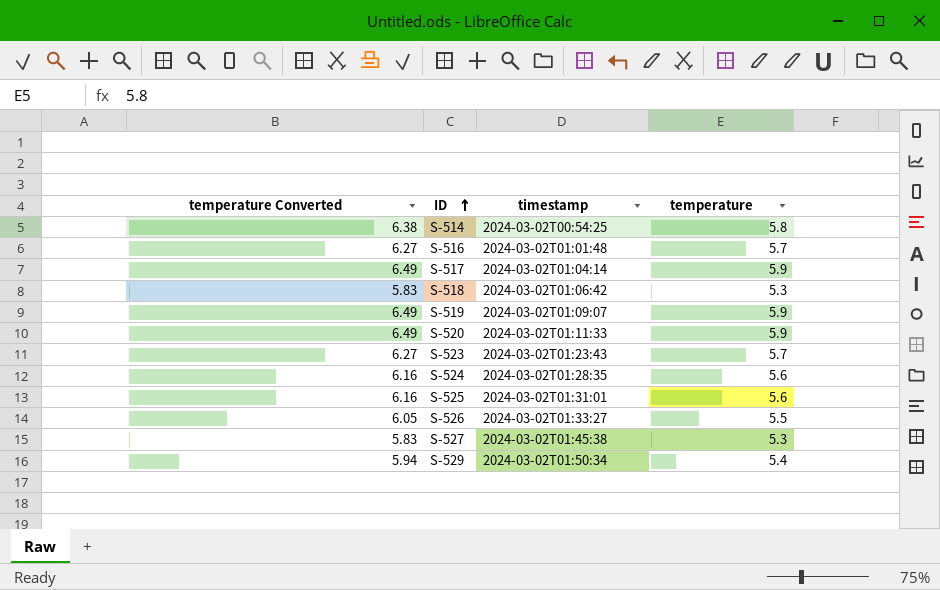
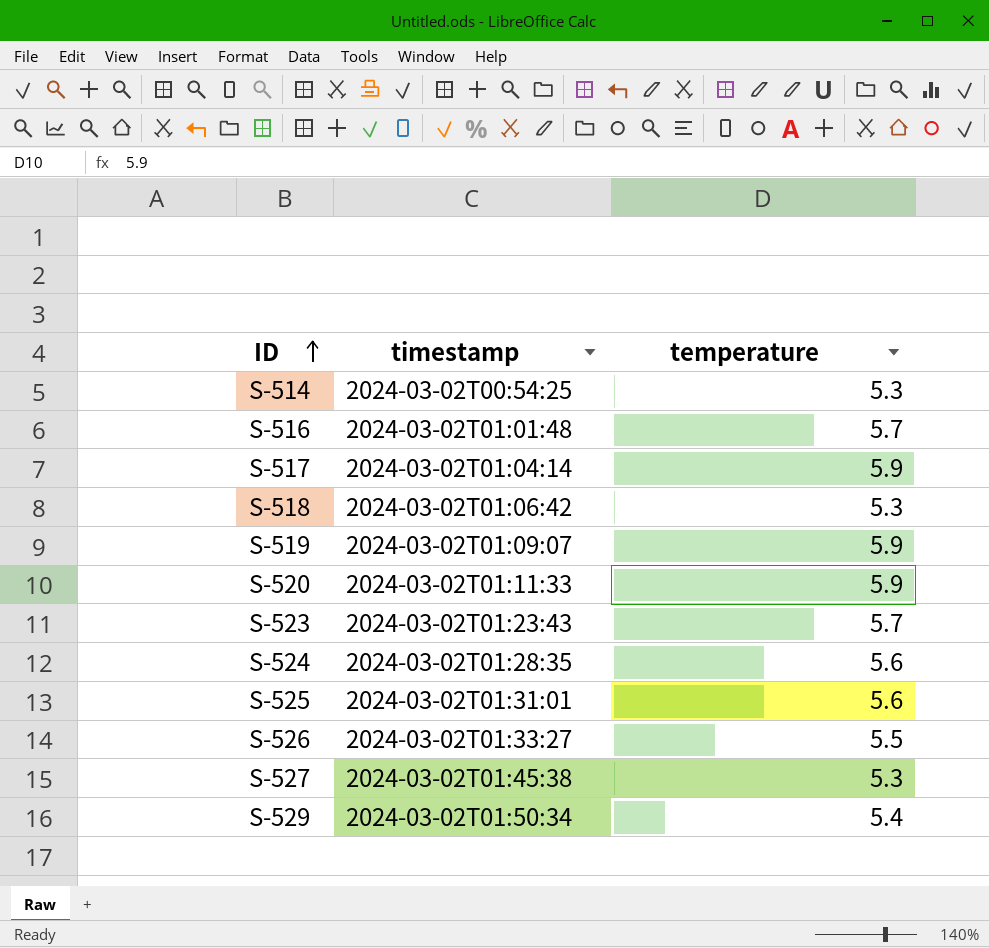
column temperature Converted | formula: [temperature] * 1.1 -> none
S-514 | temperature: 5.8 -> 5.3

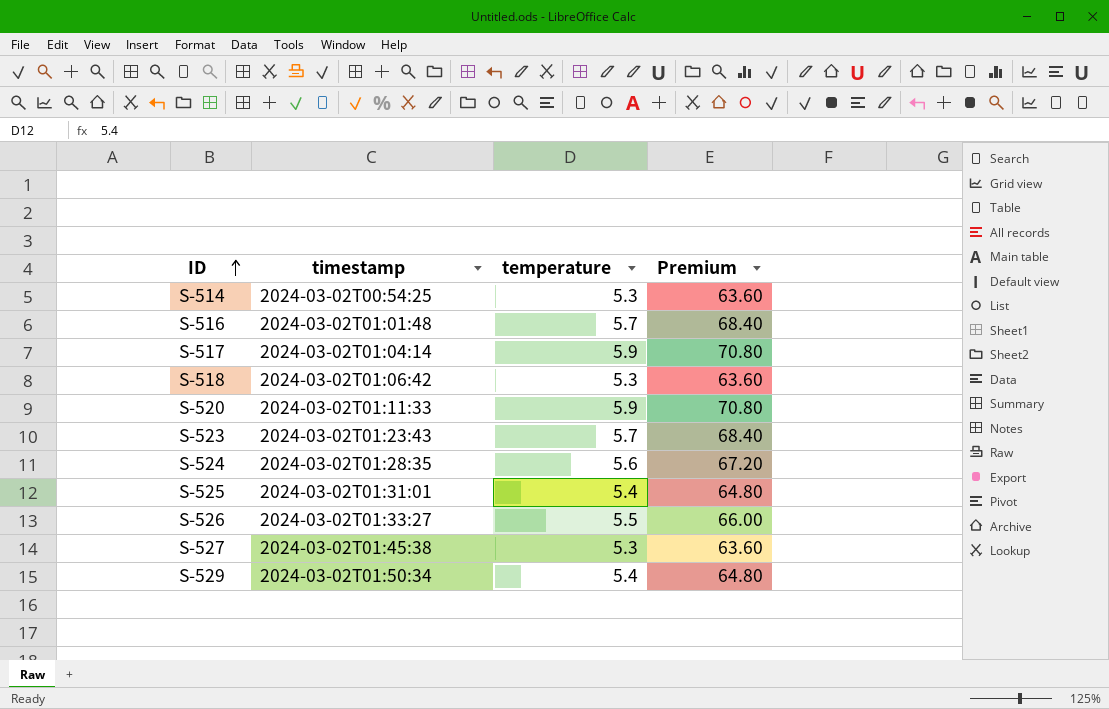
column Premium | formula: none -> [temperature] * 12
row S-519: 2024-03-02T01:09:07 | 5.9 -> none
S-525 | temperature: 5.6 -> 5.4

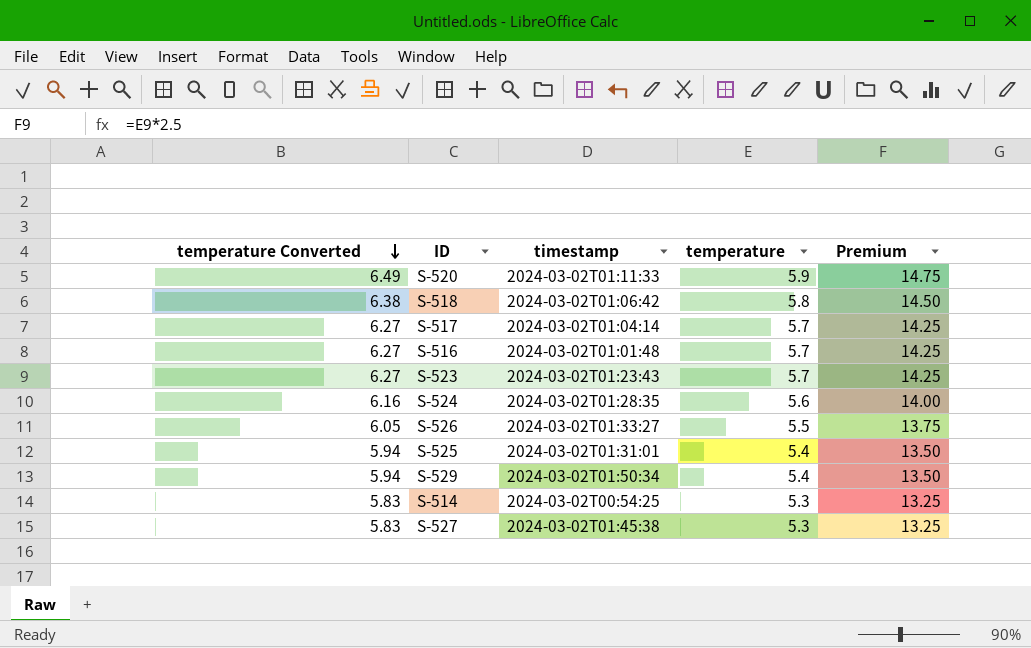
row order: ID ascending -> temperature Converted descending
column temperature Converted | formula: none -> [temperature] * 1.1
column Premium | formula: [temperature] * 12 -> [temperature] * 2.5
S-518 | temperature: 5.3 -> 5.8
S-517 | temperature: 5.9 -> 5.7

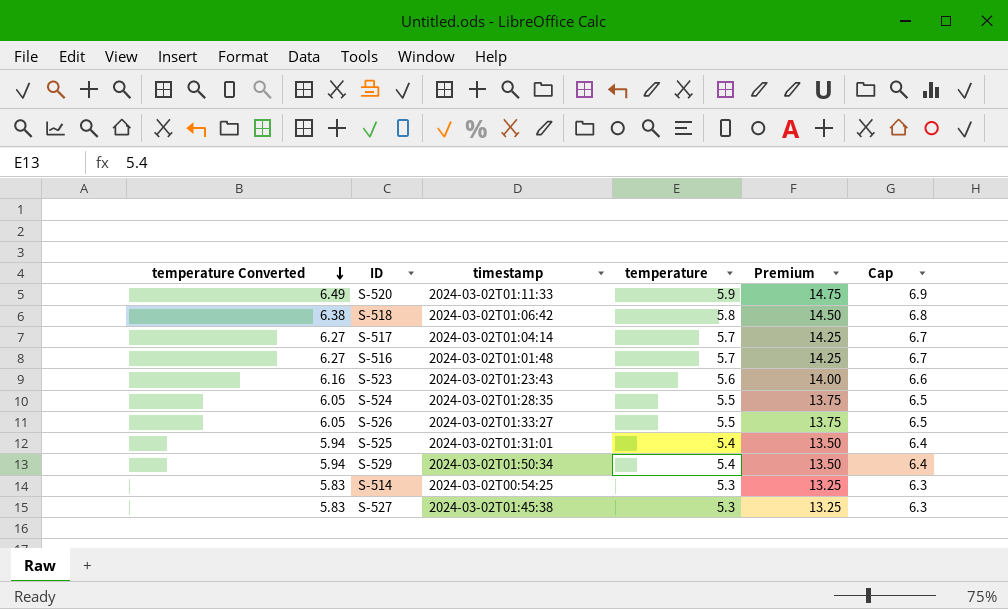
column Cap | formula: none -> [temperature] + 1
S-523 | temperature Converted: 6.27 -> 6.16
S-523 | temperature: 5.7 -> 5.6
S-523 | Premium: 14.25 -> 14.00
S-524 | temperature Converted: 6.16 -> 6.05
S-524 | temperature: 5.6 -> 5.5
S-524 | Premium: 14.00 -> 13.75

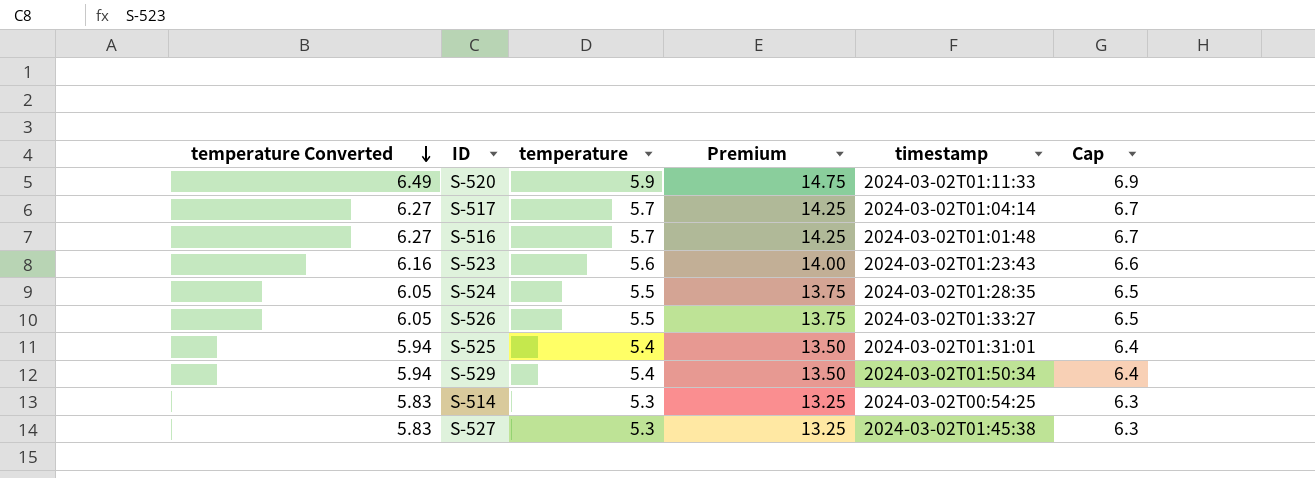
column timestamp | position: 3 -> 5
row S-518: 6.38 | 2024-03-02T01:06:42 | 5.8 | 14.50 | 6.8 -> none

